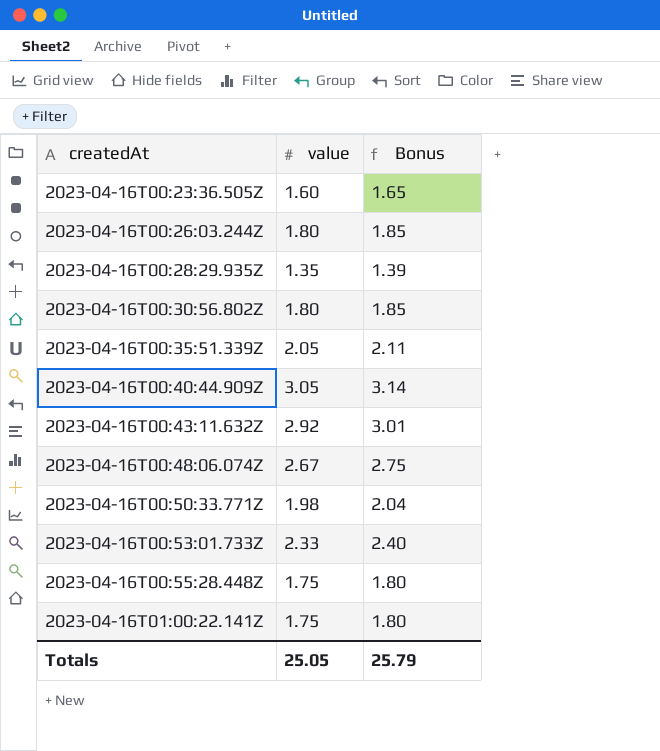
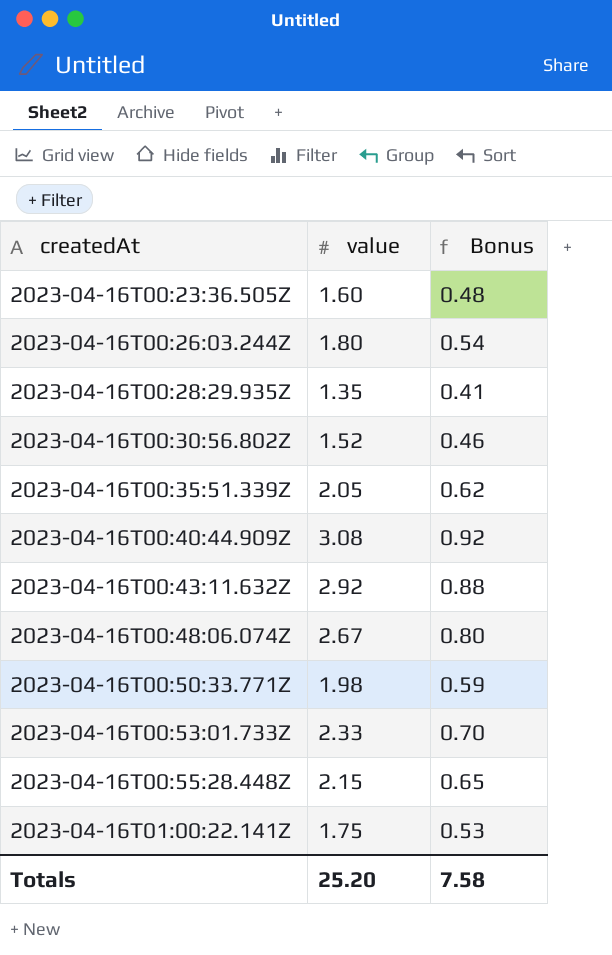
column Bonus | formula: [value] * 1.03 -> [value] * 0.3
2023-04-16T00:30:56.802Z | value: 1.80 -> 1.52
2023-04-16T00:40:44.909Z | value: 3.05 -> 3.08
2023-04-16T00:55:28.448Z | value: 1.75 -> 2.15
Totals | value: 25.05 -> 25.20
Totals | Bonus: 25.79 -> 7.58

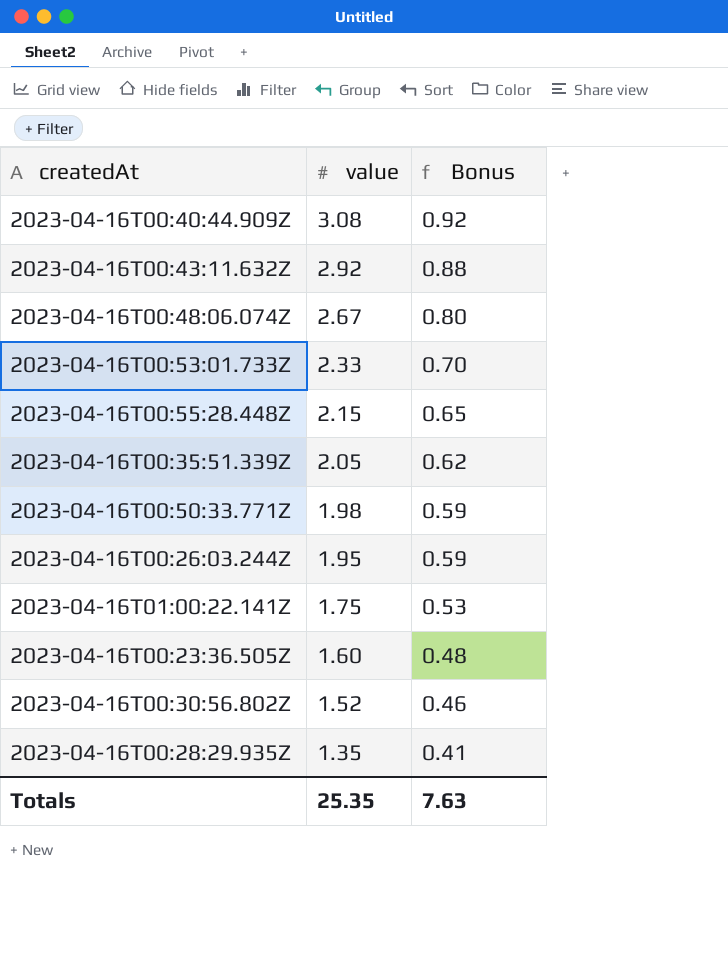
row order: createdAt ascending -> value descending
2023-04-16T00:26:03.244Z | value: 1.80 -> 1.95
2023-04-16T00:26:03.244Z | Bonus: 0.54 -> 0.59
Totals | value: 25.20 -> 25.35
Totals | Bonus: 7.58 -> 7.63

